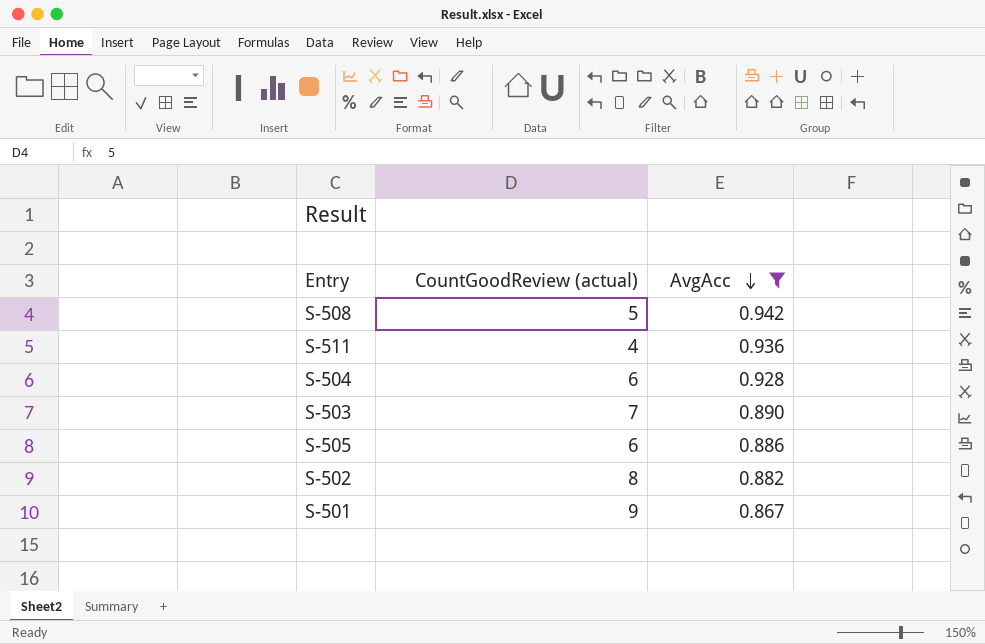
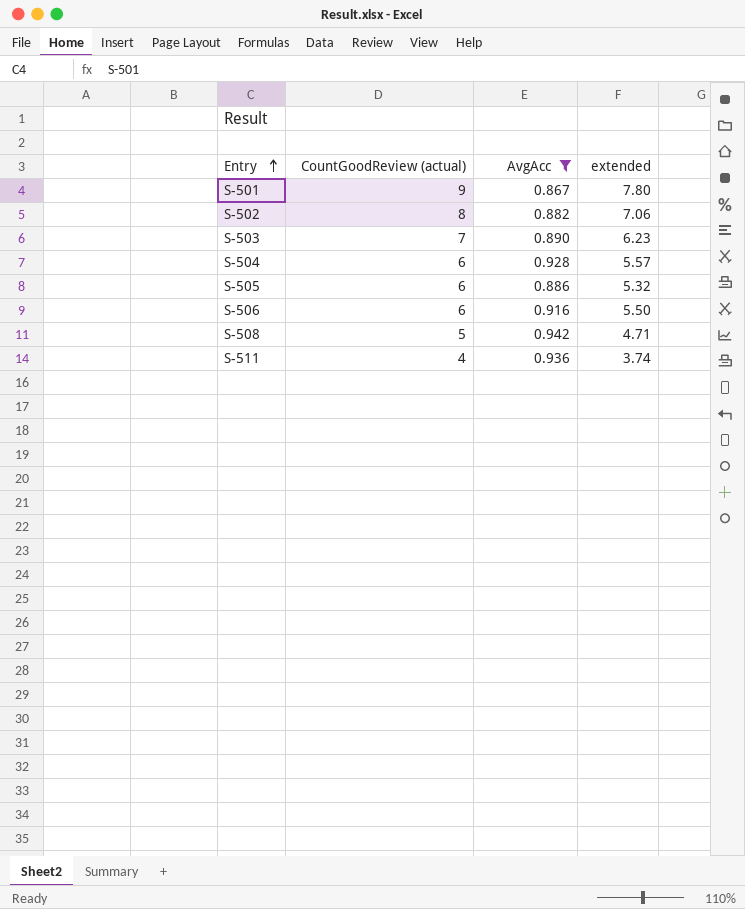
row order: AvgAcc descending -> Entry ascending
column extended | formula: none -> [CountGoodReview (actual)] * [AvgAcc]
row S-506: none -> 6 | 0.916 | 5.50

